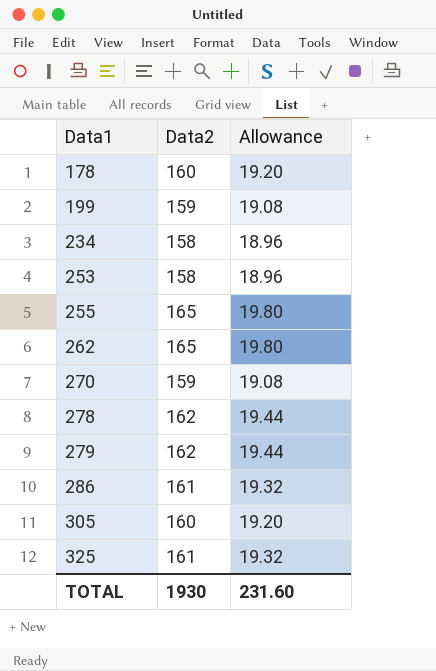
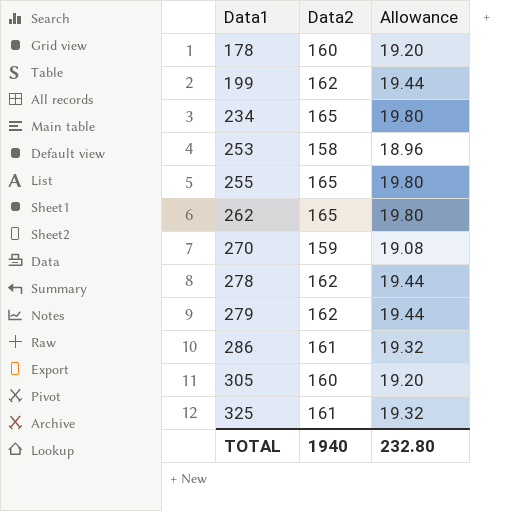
199 | Data2: 159 -> 162
199 | Allowance: 19.08 -> 19.44
234 | Data2: 158 -> 165
234 | Allowance: 18.96 -> 19.80
TOTAL | Data2: 1930 -> 1940
TOTAL | Allowance: 231.60 -> 232.80

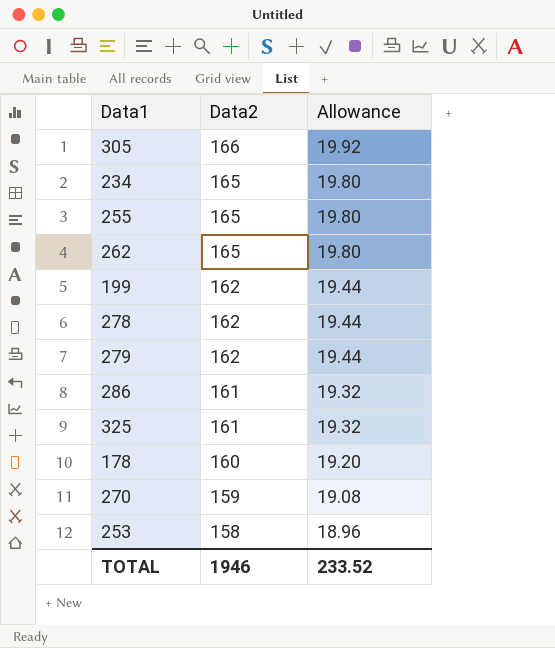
row order: Data1 ascending -> Data2 descending
305 | Data2: 160 -> 166
305 | Allowance: 19.20 -> 19.92
TOTAL | Data2: 1940 -> 1946
TOTAL | Allowance: 232.80 -> 233.52

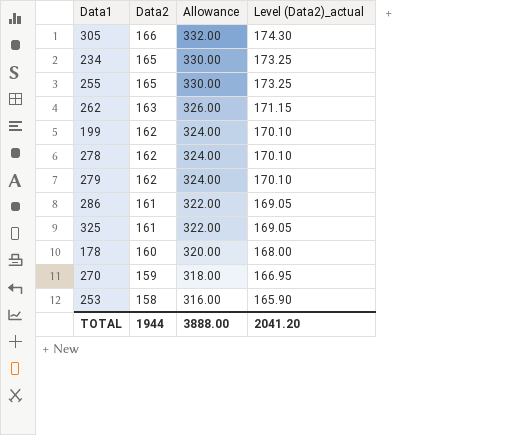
column Allowance | formula: [Data2] * 0.12 -> [Data2] * 2
column Level (Data2)_actual | formula: none -> [Data2] * 1.05
262 | Data2: 165 -> 163
TOTAL | Data2: 1946 -> 1944
TOTAL | Allowance: 233.52 -> 3888.00

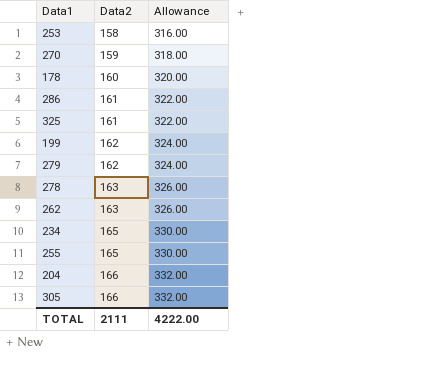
row order: Data2 descending -> Data2 ascending
column Level (Data2)_actual | formula: [Data2] * 1.05 -> none
278 | Data2: 162 -> 163
278 | Allowance: 324.00 -> 326.00
row 204: none -> 166 | 332.00
TOTAL | Data2: 1944 -> 2111
TOTAL | Allowance: 3888.00 -> 4222.00

